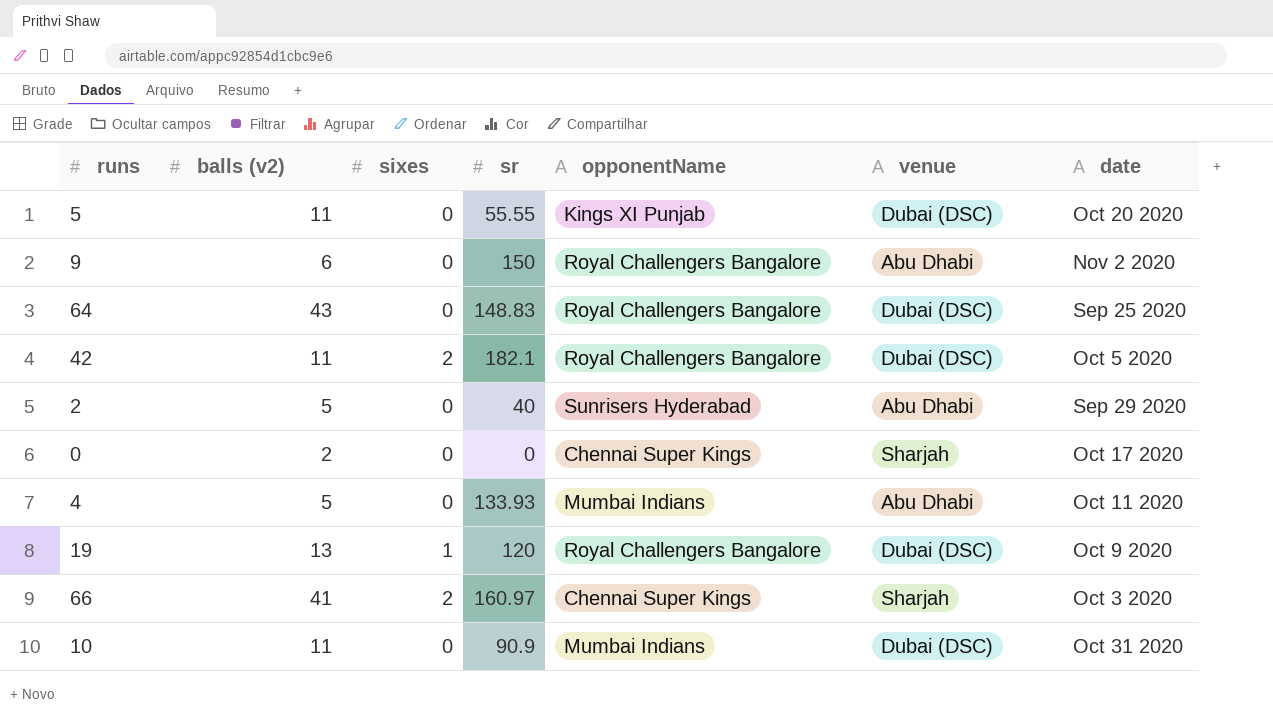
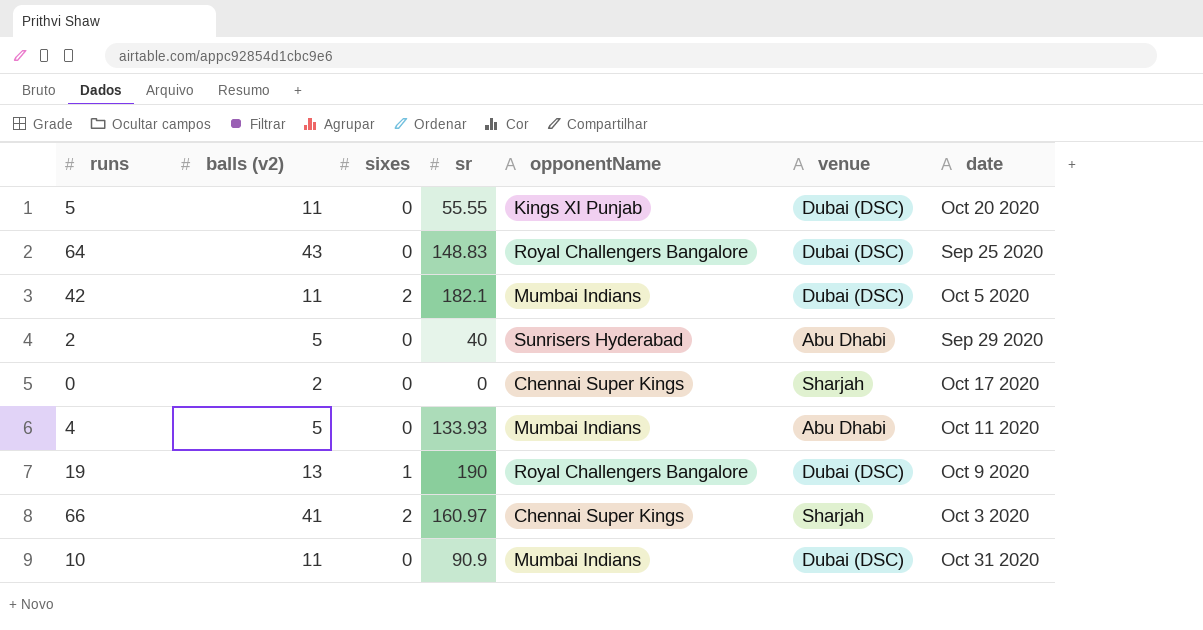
row 9: 6 | 0 | 150 | Royal Challengers Bangalore | Abu Dhabi | Nov 2 2020 -> none
42 | opponentName: Royal Challengers Bangalore -> Mumbai Indians
19 | sr: 120 -> 190

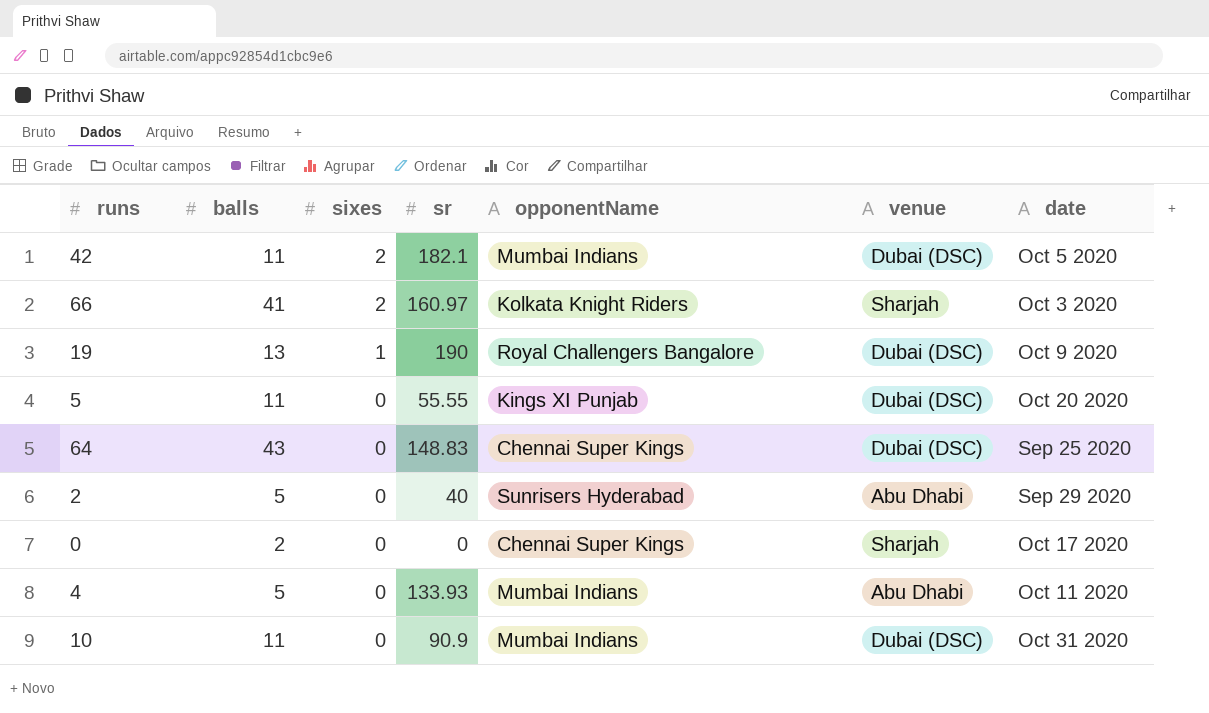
row order: none -> sixes descending
column name: balls (v2) -> balls
66 | opponentName: Chennai Super Kings -> Kolkata Knight Riders
64 | opponentName: Royal Challengers Bangalore -> Chennai Super Kings

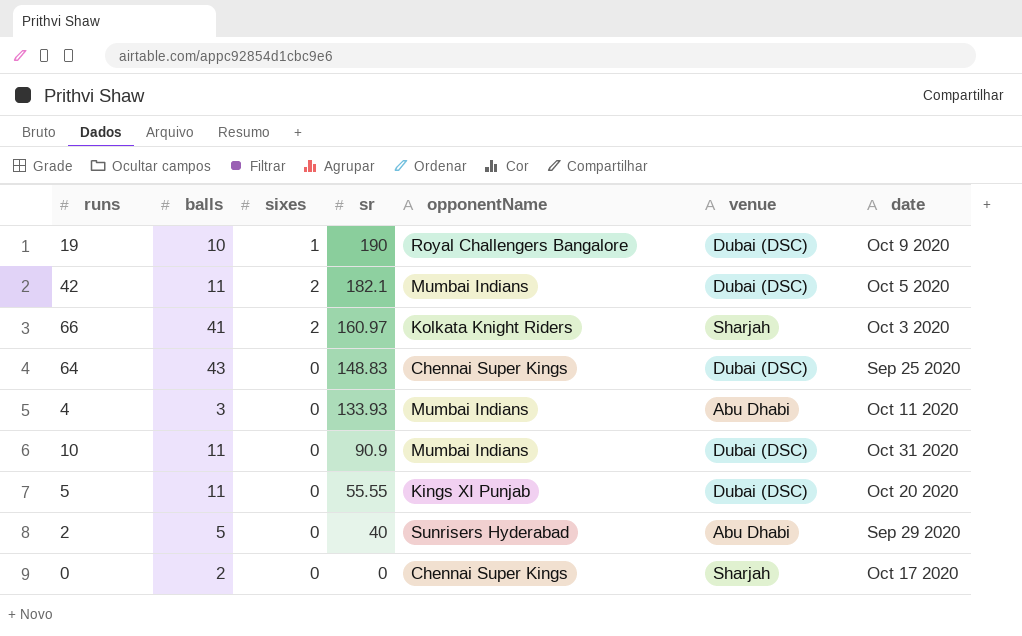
row order: sixes descending -> sr descending
19 | balls: 13 -> 10
4 | balls: 5 -> 3

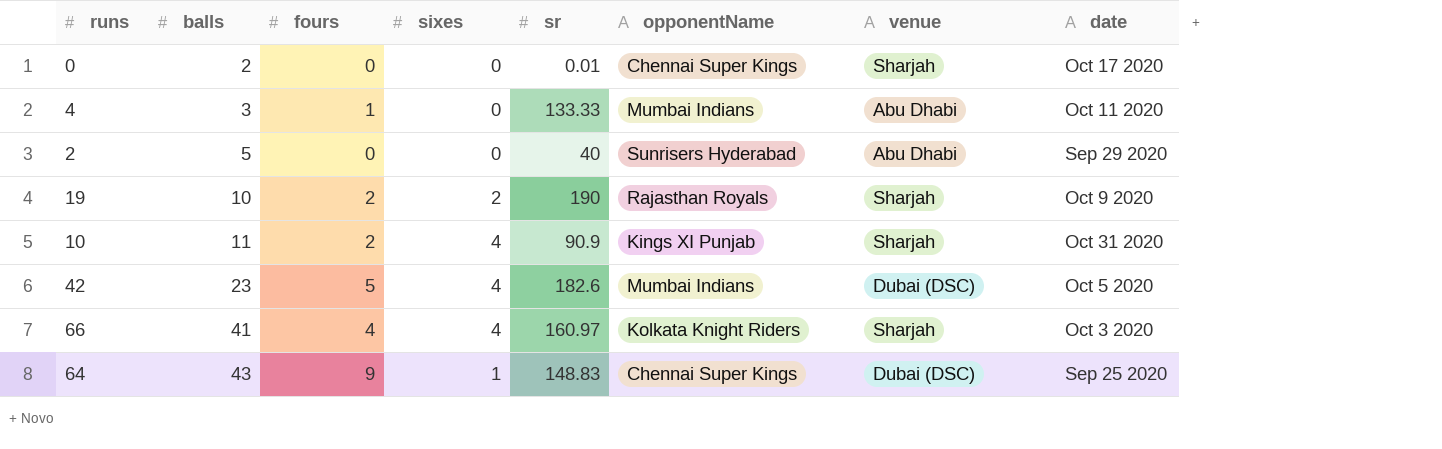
row order: sr descending -> balls ascending
column fours | position: none -> 3
row 5: 11 | 0 | 55.55 | Kings XI Punjab | Dubai (DSC) | Oct 20 2020 -> none
0 | sr: 0 -> 0.01
4 | sr: 133.93 -> 133.33
19 | sixes: 1 -> 2
19 | opponentName: Royal Challengers Bangalore -> Rajasthan Royals
19 | venue: Dubai (DSC) -> Sharjah
10 | sixes: 0 -> 4
10 | opponentName: Mumbai Indians -> Kings XI Punjab
10 | venue: Dubai (DSC) -> Sharjah
42 | balls: 11 -> 23
42 | sixes: 2 -> 4
42 | sr: 182.1 -> 182.6
66 | sixes: 2 -> 4
64 | sixes: 0 -> 1

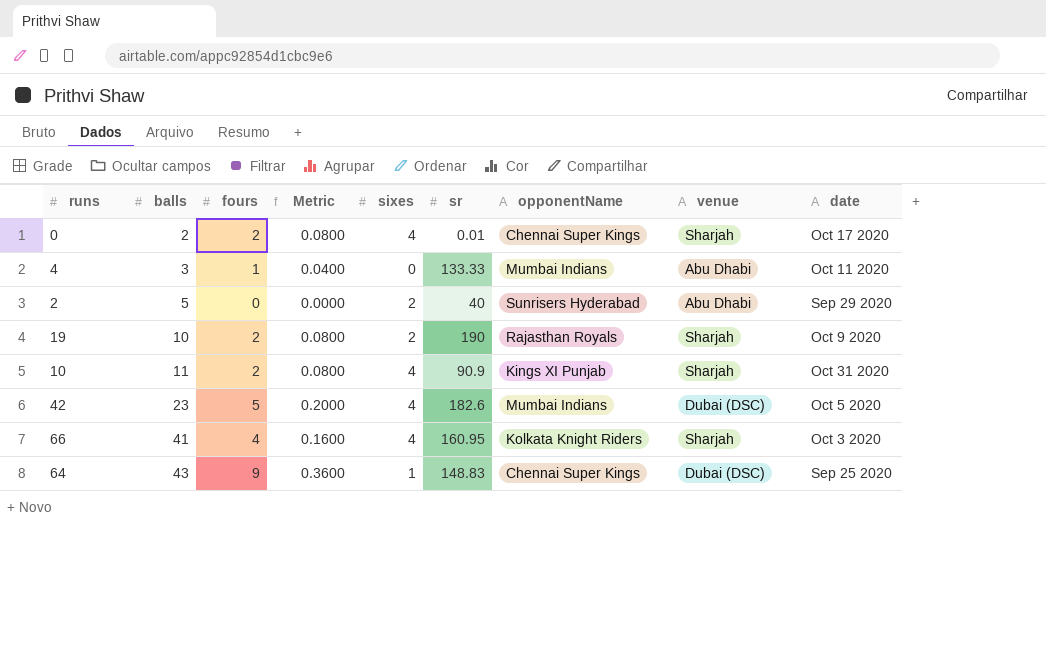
column Metric | formula: none -> [fours] * 0.04
0 | fours: 0 -> 2
0 | sixes: 0 -> 4
2 | sixes: 0 -> 2
66 | sr: 160.97 -> 160.95

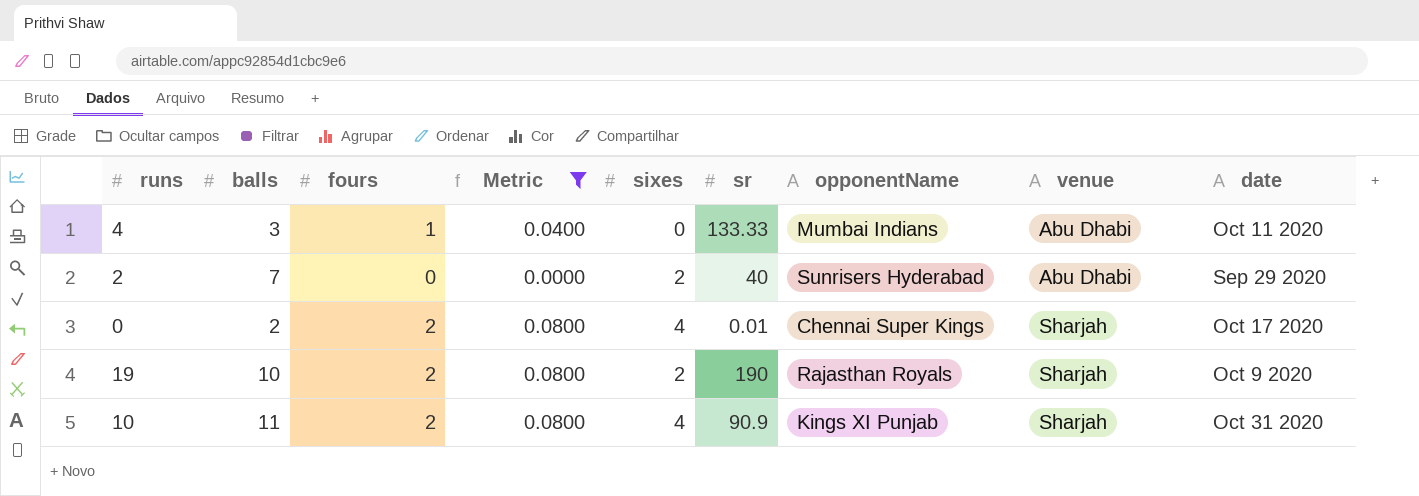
filter: none -> Metric <= 0.0800
row order: balls ascending -> venue ascending
2 | balls: 5 -> 7

